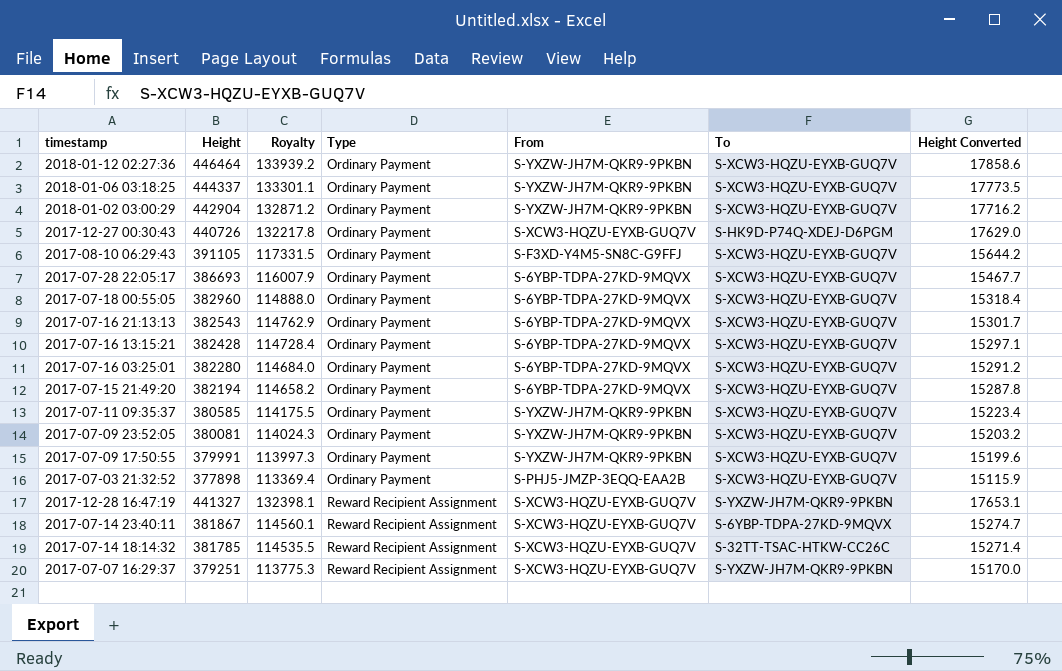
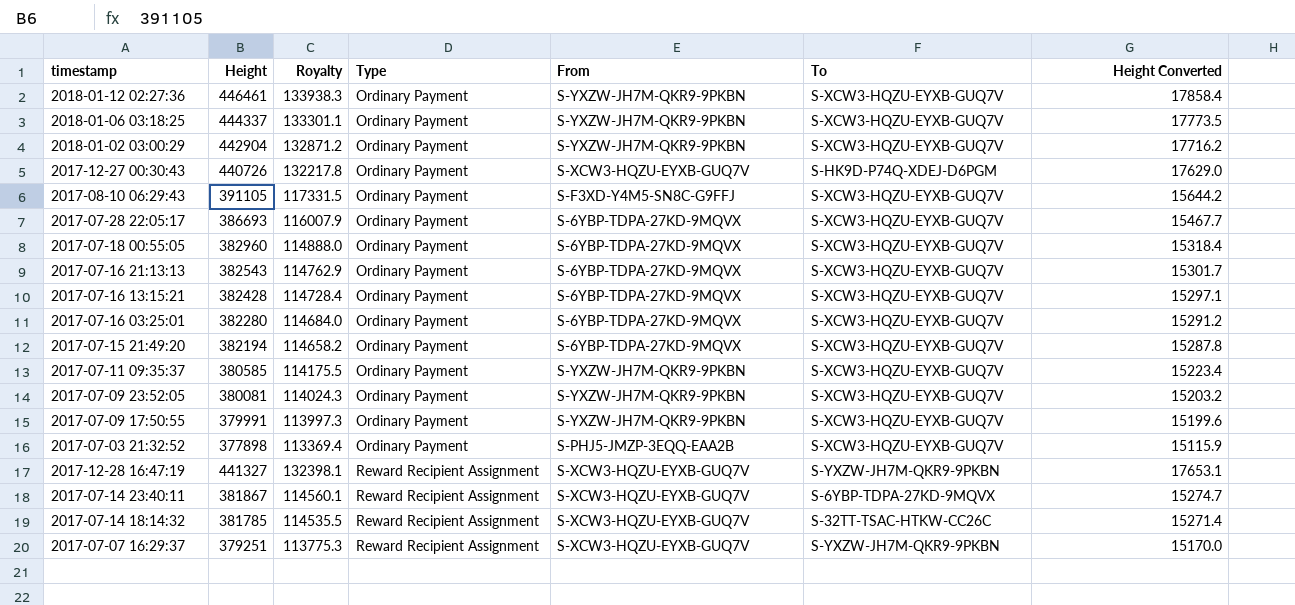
2018-01-12 02:27:36 | Height: 446464 -> 446461
2018-01-12 02:27:36 | Royalty: 133939.2 -> 133938.3
2018-01-12 02:27:36 | Height Converted: 17858.6 -> 17858.4

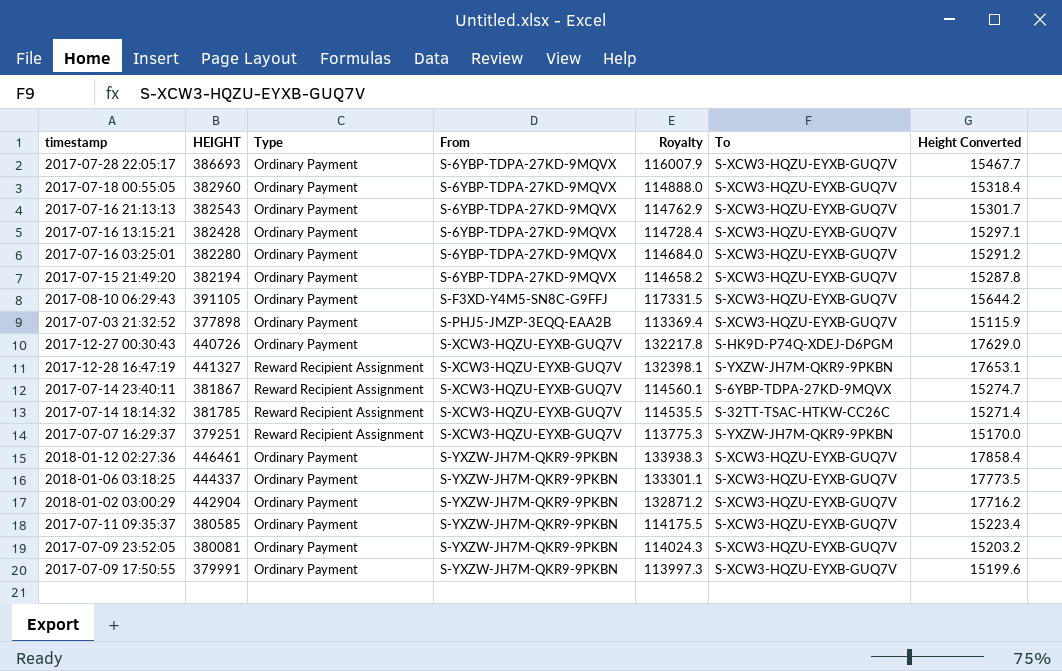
row order: Type ascending -> From ascending
column name: Height -> HEIGHT
column Royalty | position: 3 -> 5

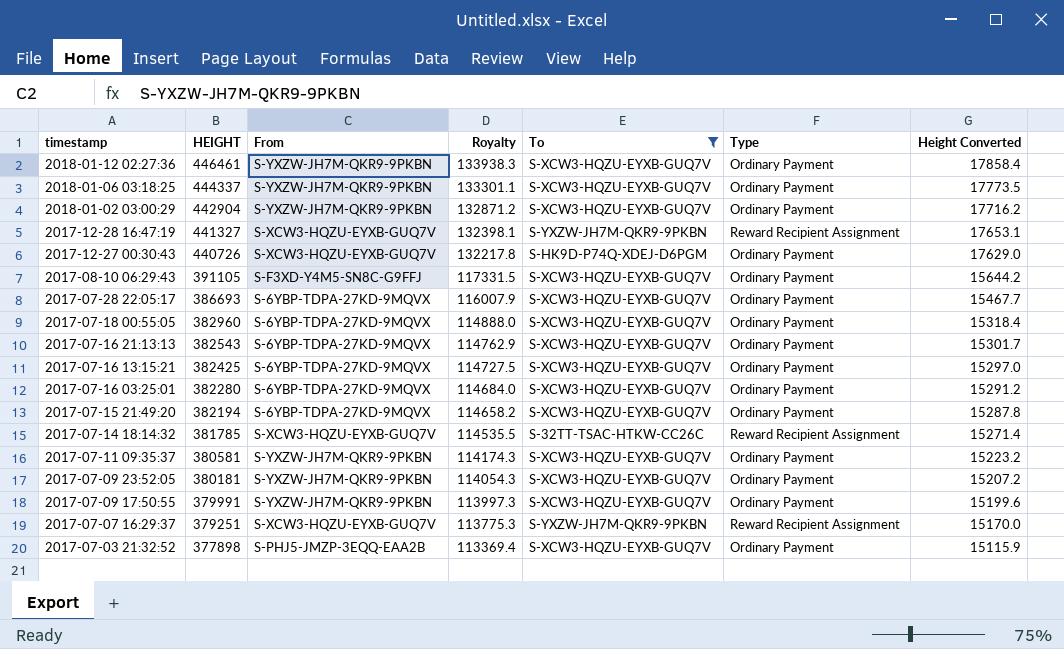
filter: none -> To != S-6YBP-TDPA-27KD-9MQVX
row order: From ascending -> timestamp descending
column Type | position: 3 -> 6
2017-07-16 13:15:21 | HEIGHT: 382428 -> 382425
2017-07-16 13:15:21 | Royalty: 114728.4 -> 114727.5
2017-07-16 13:15:21 | Height Converted: 15297.1 -> 15297.0
2017-07-11 09:35:37 | HEIGHT: 380585 -> 380581
2017-07-11 09:35:37 | Royalty: 114175.5 -> 114174.3
2017-07-11 09:35:37 | Height Converted: 15223.4 -> 15223.2
2017-07-09 23:52:05 | HEIGHT: 380081 -> 380181
2017-07-09 23:52:05 | Royalty: 114024.3 -> 114054.3
2017-07-09 23:52:05 | Height Converted: 15203.2 -> 15207.2

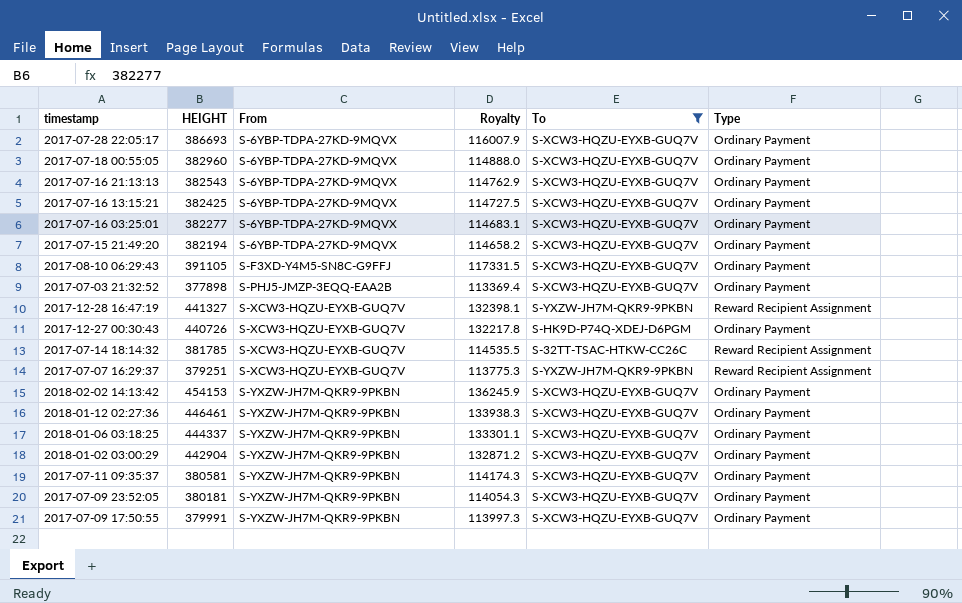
row order: timestamp descending -> From ascending
column Height Converted | formula: [HEIGHT] * 0.04 -> none
2017-07-16 03:25:01 | HEIGHT: 382280 -> 382277
2017-07-16 03:25:01 | Royalty: 114684.0 -> 114683.1
row 2018-02-02 14:13:42: none -> 454153 | S-YXZW-JH7M-QKR9-9PKBN | 136245.9 | S-XCW3-HQZU-EYXB-GUQ7V | Ordinary Payment

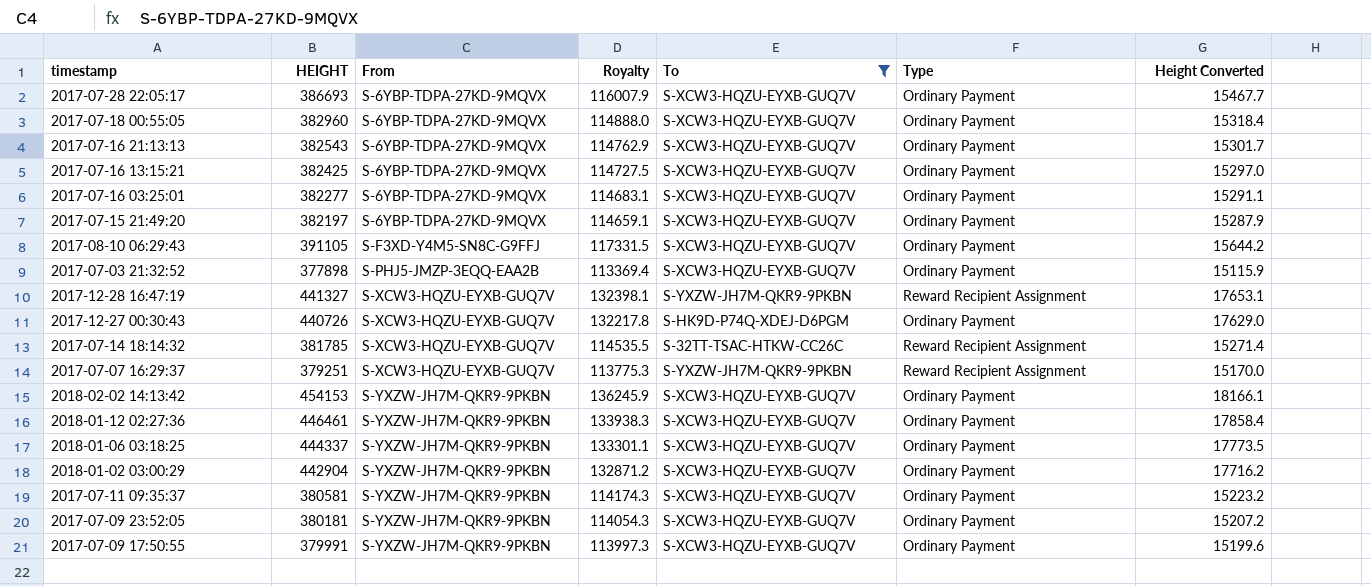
column Height Converted | formula: none -> [HEIGHT] * 0.04
2017-07-15 21:49:20 | HEIGHT: 382194 -> 382197
2017-07-15 21:49:20 | Royalty: 114658.2 -> 114659.1

